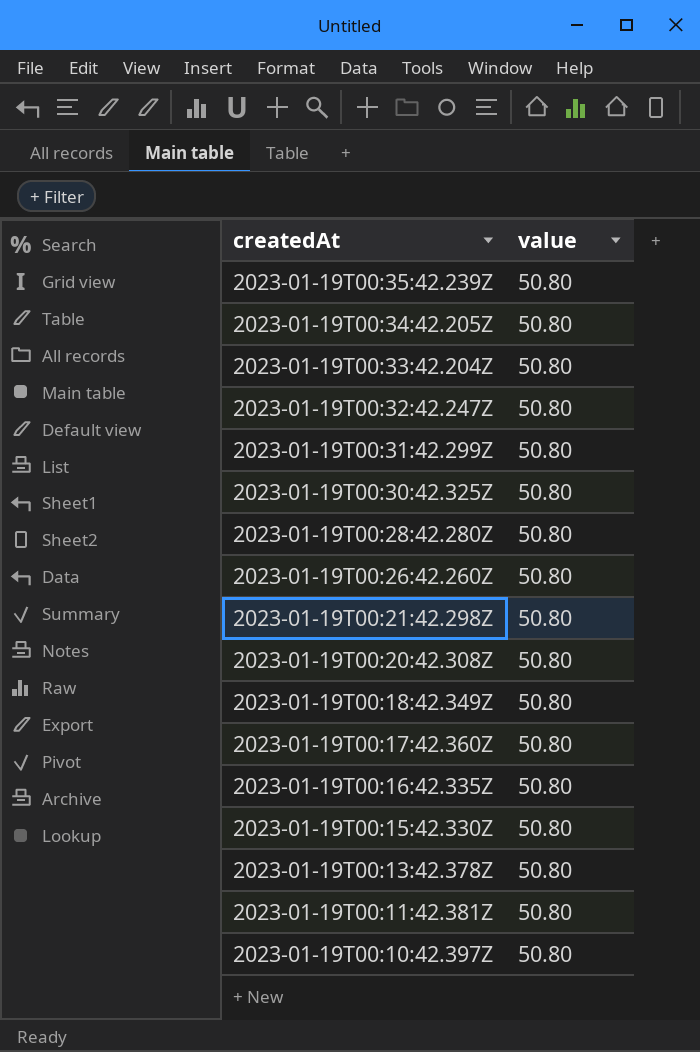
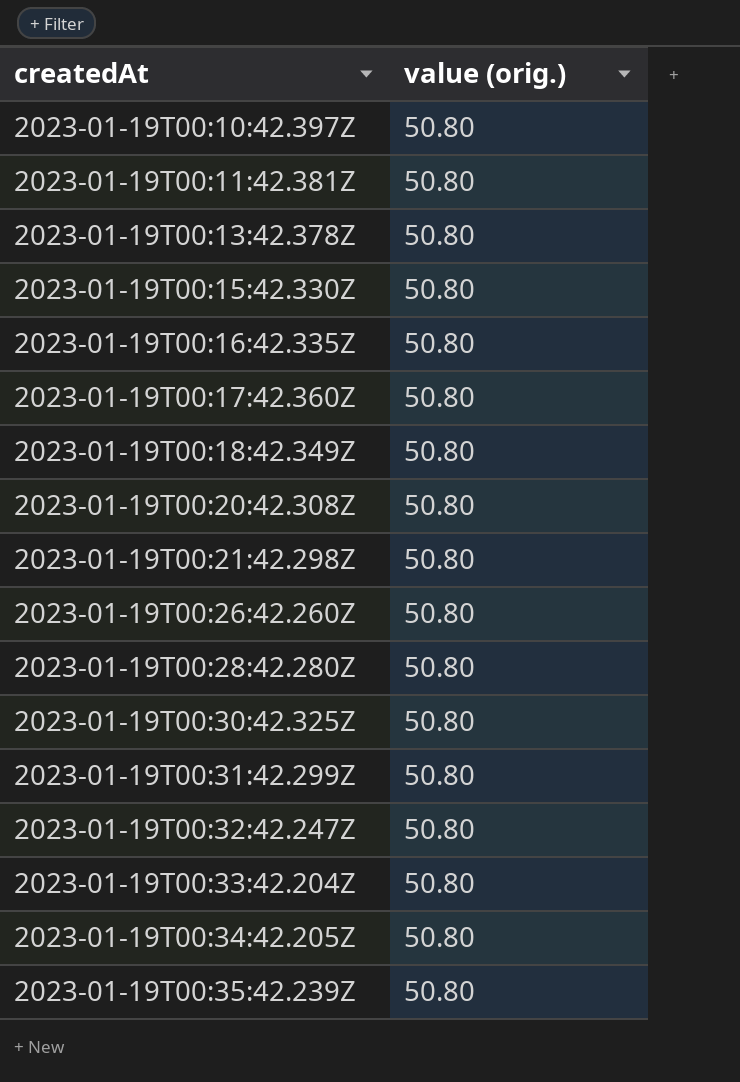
row order: createdAt descending -> createdAt ascending
column name: value -> value (orig.)

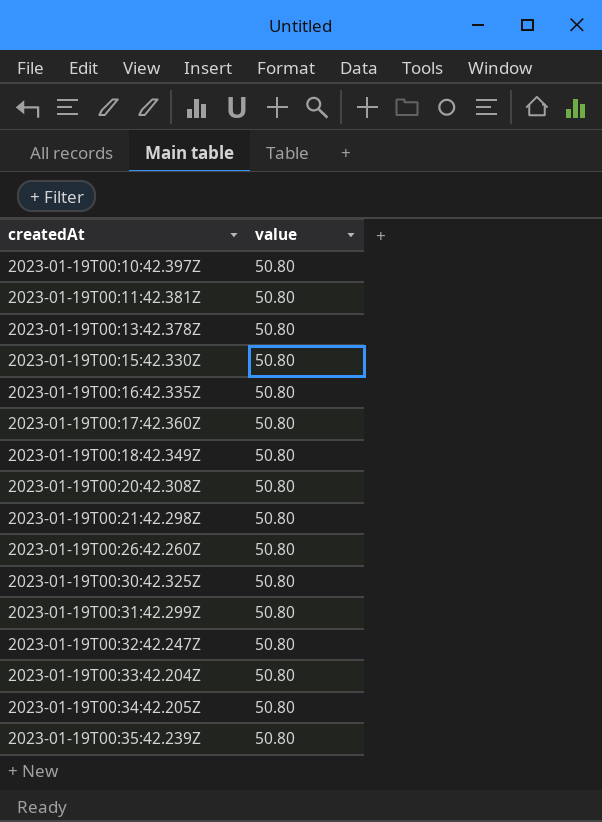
column name: value (orig.) -> value
row 2023-01-19T00:28:42.280Z: 50.80 -> none

